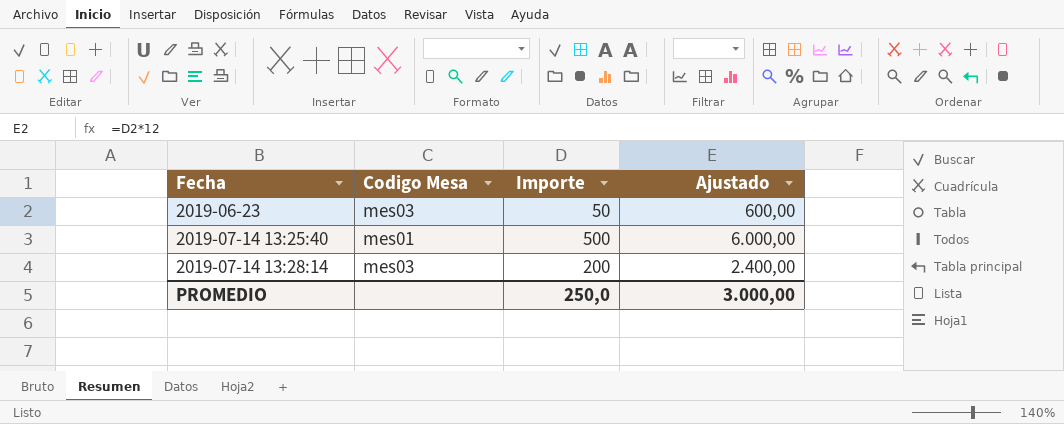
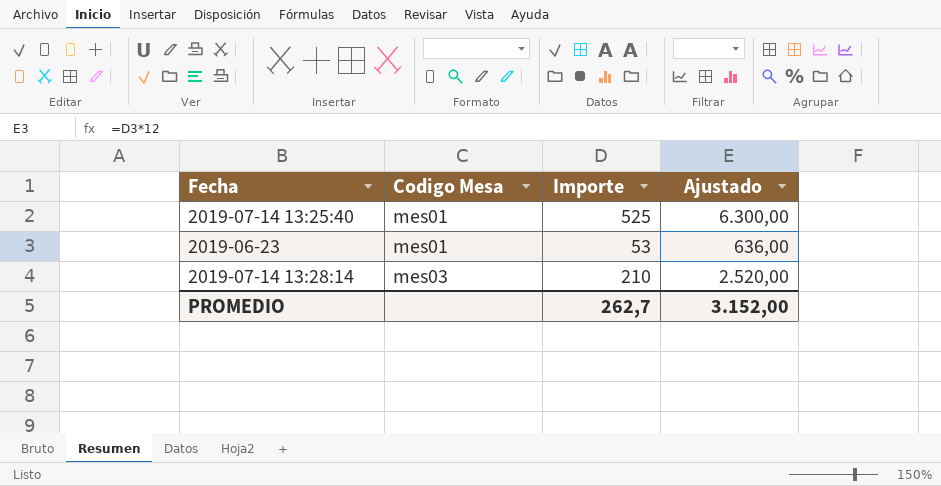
row order: Fecha ascending -> Codigo Mesa ascending
2019-07-14 13:25:40 | Importe: 500 -> 525
2019-07-14 13:25:40 | Ajustado: 6.000,00 -> 6.300,00
2019-06-23 | Codigo Mesa: mes03 -> mes01
2019-06-23 | Importe: 50 -> 53
2019-06-23 | Ajustado: 600,00 -> 636,00
2019-07-14 13:28:14 | Importe: 200 -> 210
2019-07-14 13:28:14 | Ajustado: 2.400,00 -> 2.520,00
PROMEDIO | Importe: 250,0 -> 262,7
PROMEDIO | Ajustado: 3.000,00 -> 3.152,00

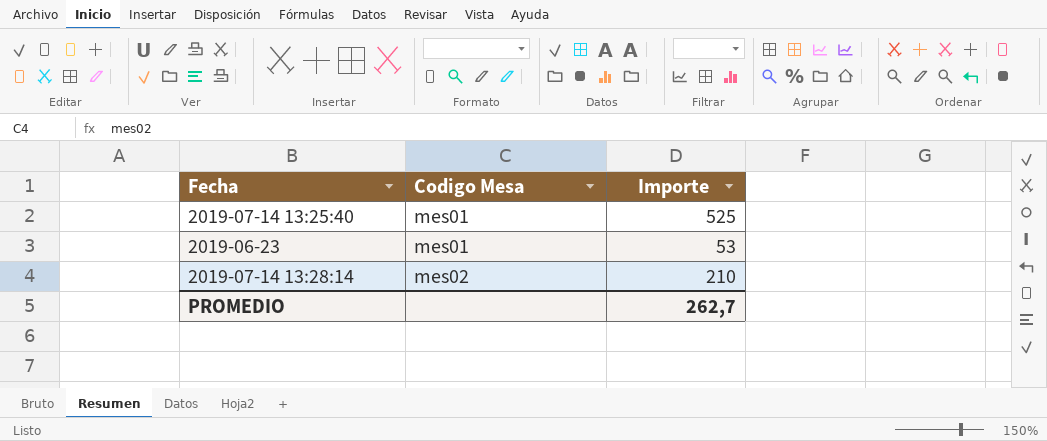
column Ajustado | formula: [Importe] * 12 -> none
2019-07-14 13:28:14 | Codigo Mesa: mes03 -> mes02

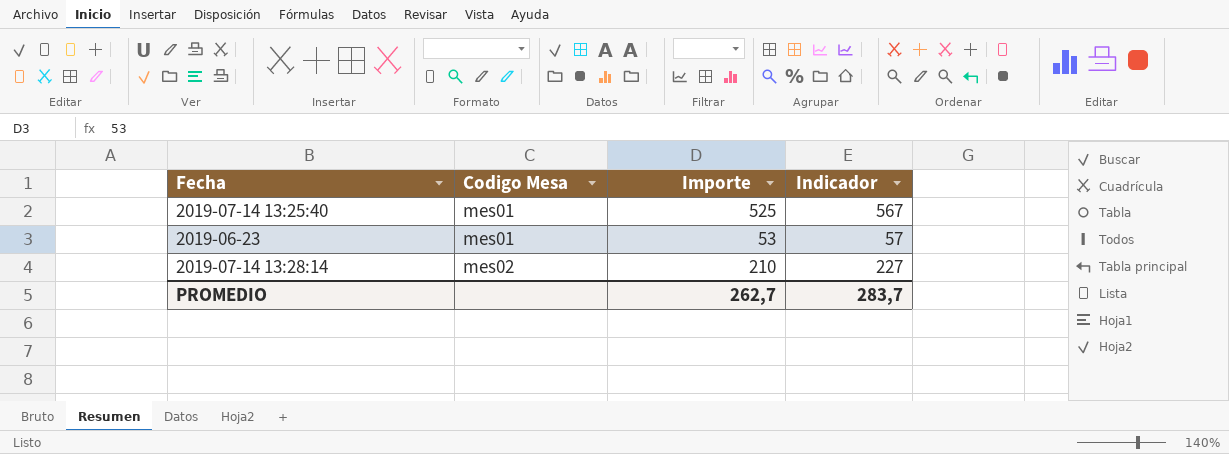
column Indicador | formula: none -> [Importe] * 1,08

